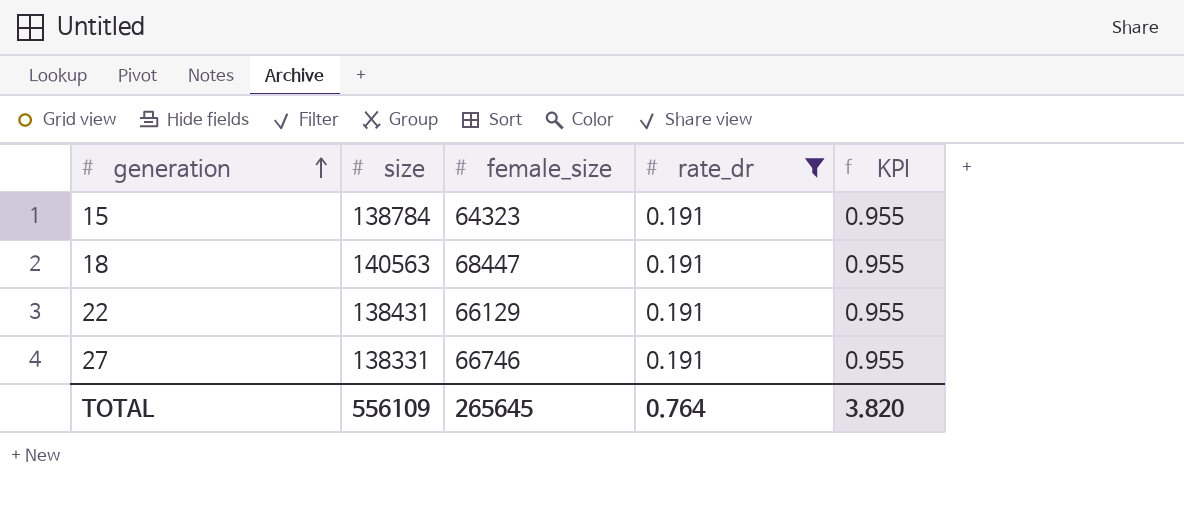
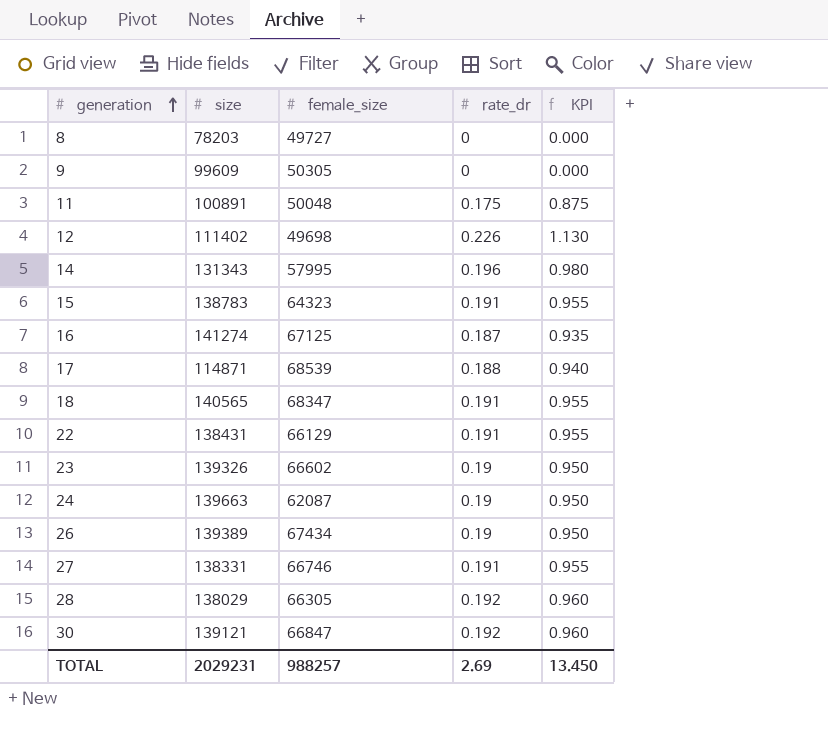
filter: rate_dr = 0.191 -> none
15 | size: 138784 -> 138783
18 | size: 140563 -> 140565
18 | female_size: 68447 -> 68347
TOTAL | size: 556109 -> 2029231
TOTAL | female_size: 265645 -> 988257
TOTAL | rate_dr: 0.764 -> 2.69
TOTAL | KPI: 3.820 -> 13.450

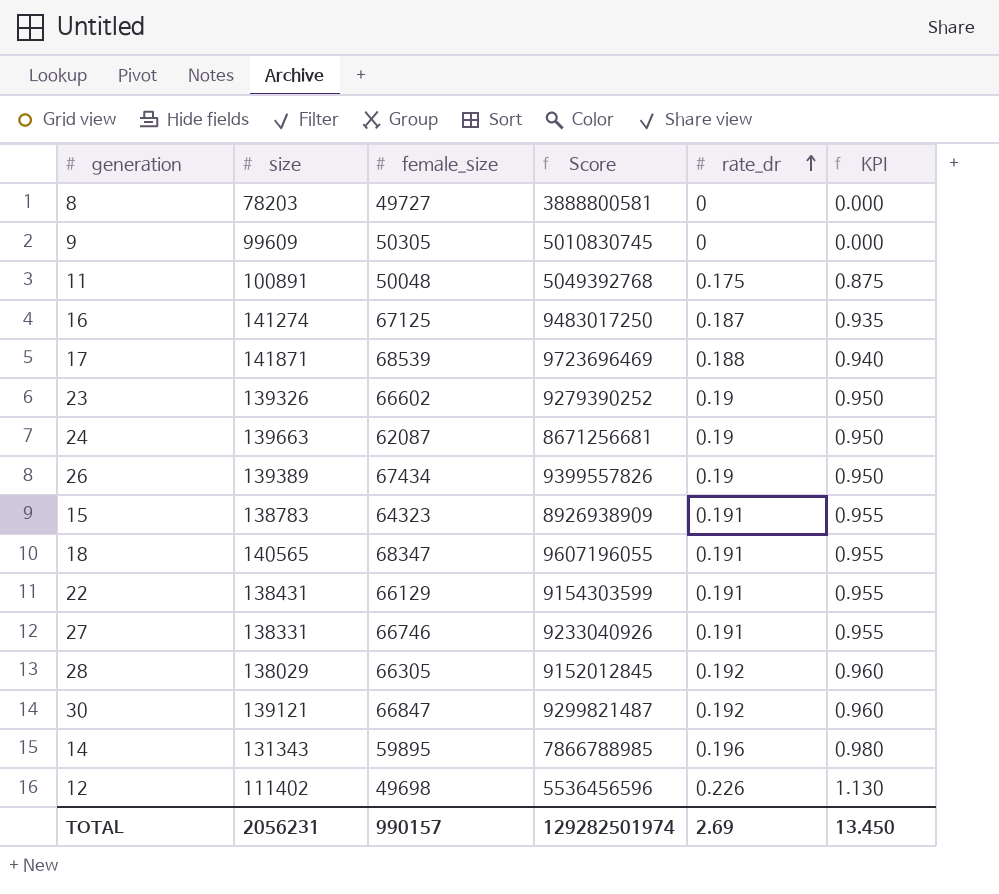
row order: generation ascending -> rate_dr ascending
column Score | formula: none -> [size] * [female_size]
17 | size: 114871 -> 141871
14 | female_size: 57995 -> 59895
TOTAL | size: 2029231 -> 2056231
TOTAL | female_size: 988257 -> 990157

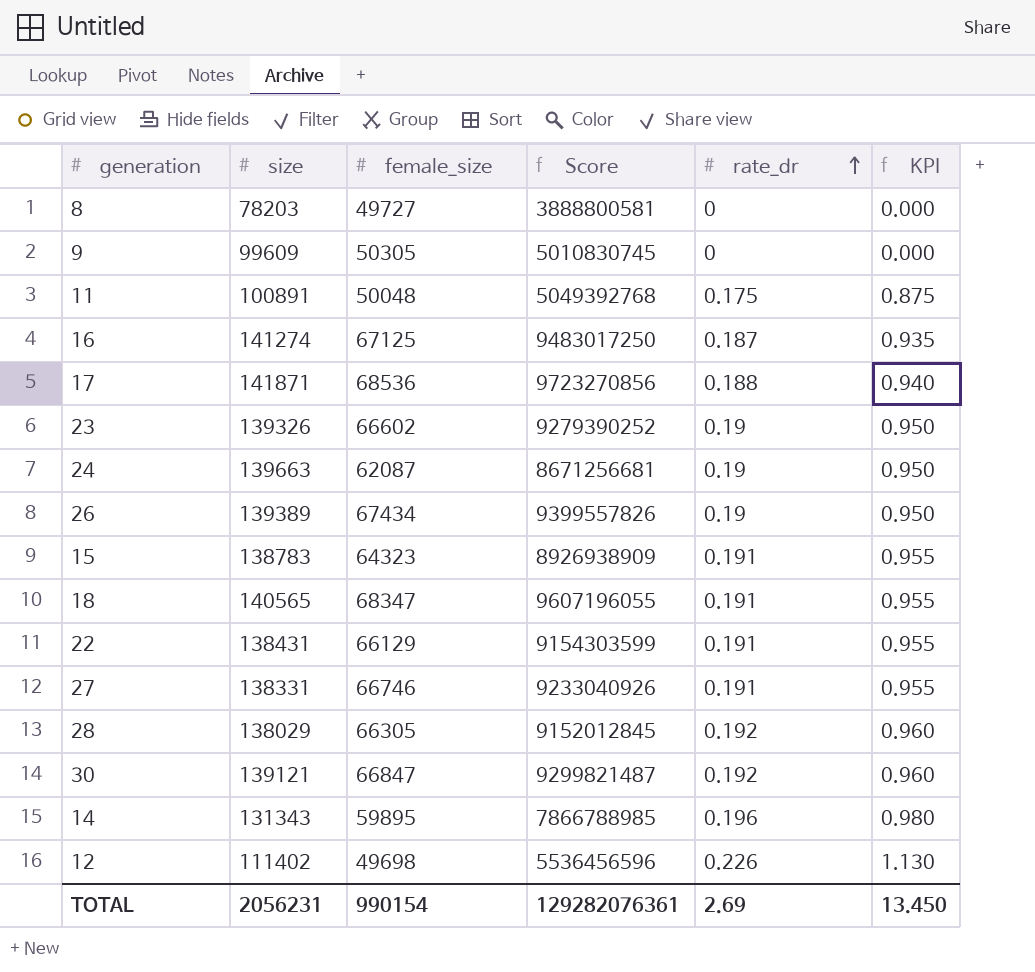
17 | female_size: 68539 -> 68536
17 | Score: 9723696469 -> 9723270856
TOTAL | female_size: 990157 -> 990154
TOTAL | Score: 129282501974 -> 129282076361

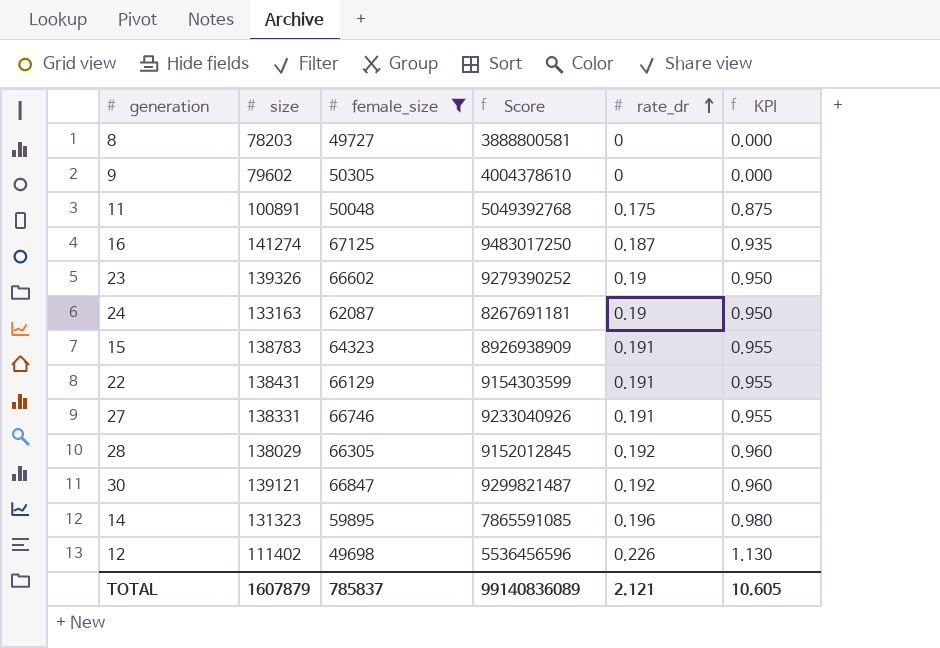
filter: none -> female_size <= 67125
9 | size: 99609 -> 79602
9 | Score: 5010830745 -> 4004378610
24 | size: 139663 -> 133163
24 | Score: 8671256681 -> 8267691181
14 | size: 131343 -> 131323
14 | Score: 7866788985 -> 7865591085
TOTAL | size: 2056231 -> 1607879
TOTAL | female_size: 990154 -> 785837
TOTAL | Score: 129282076361 -> 99140836089
TOTAL | rate_dr: 2.69 -> 2.121
TOTAL | KPI: 13.450 -> 10.605

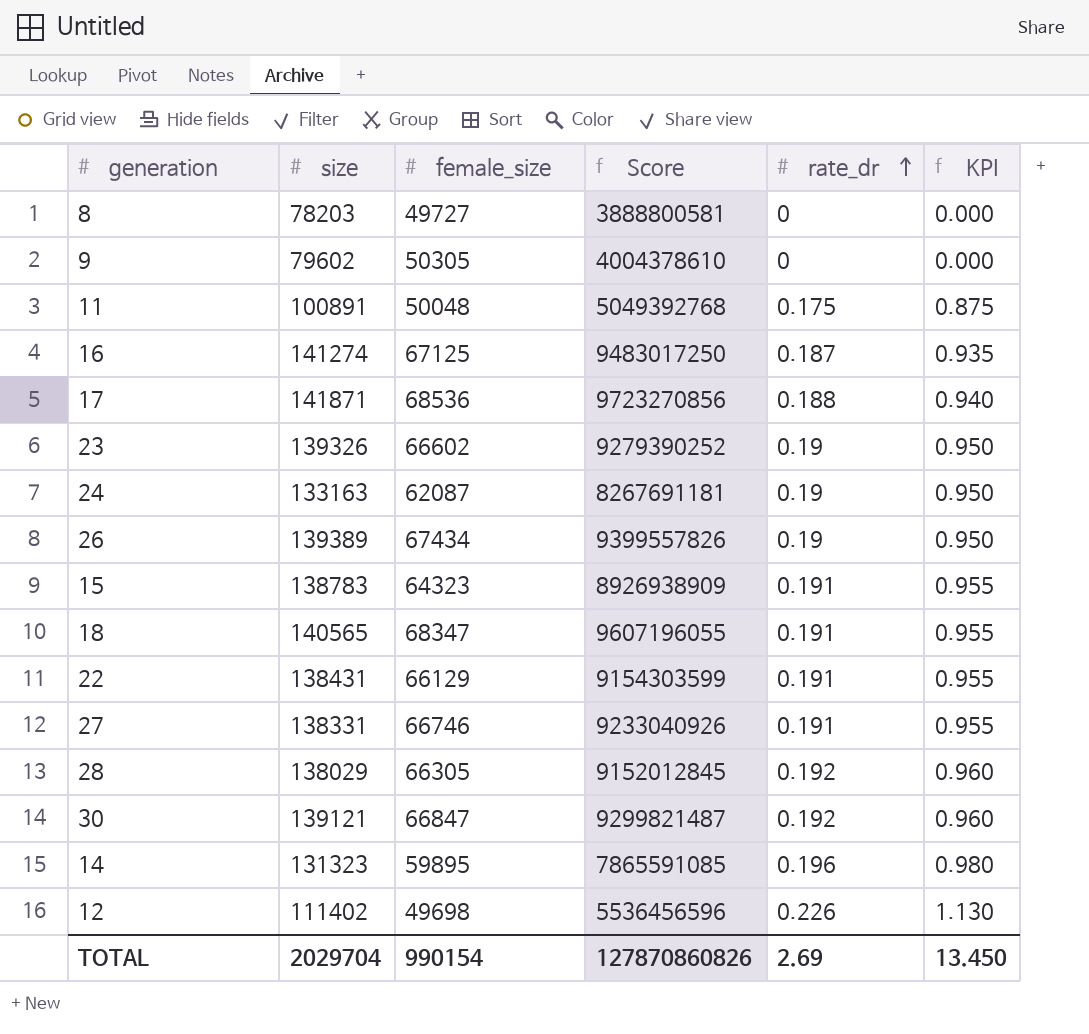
filter: female_size <= 67125 -> none
TOTAL | size: 1607879 -> 2029704
TOTAL | female_size: 785837 -> 990154
TOTAL | Score: 99140836089 -> 127870860826
TOTAL | rate_dr: 2.121 -> 2.69
TOTAL | KPI: 10.605 -> 13.450

